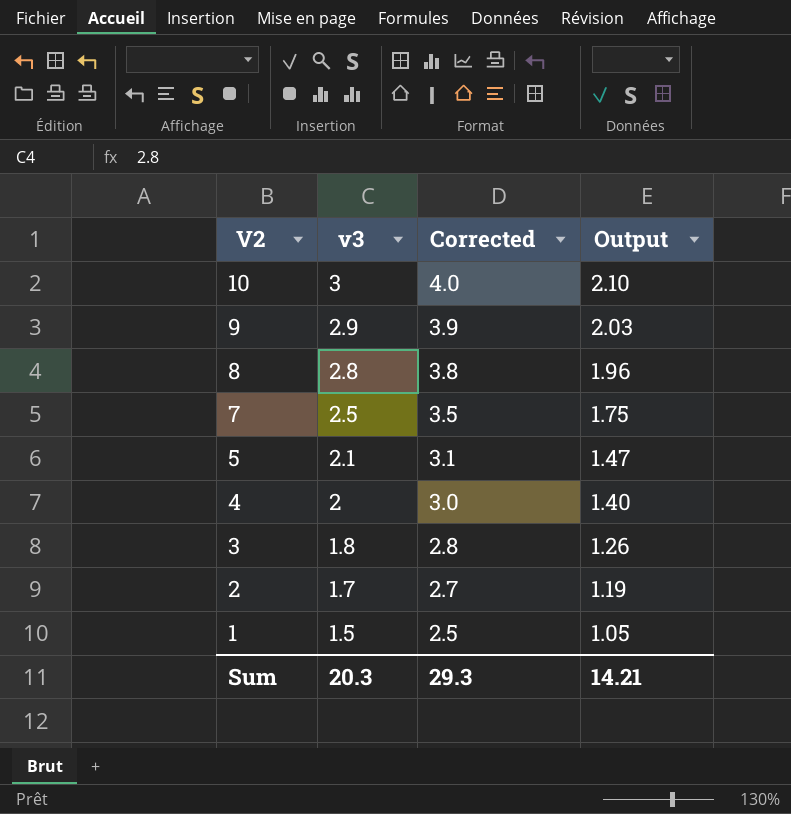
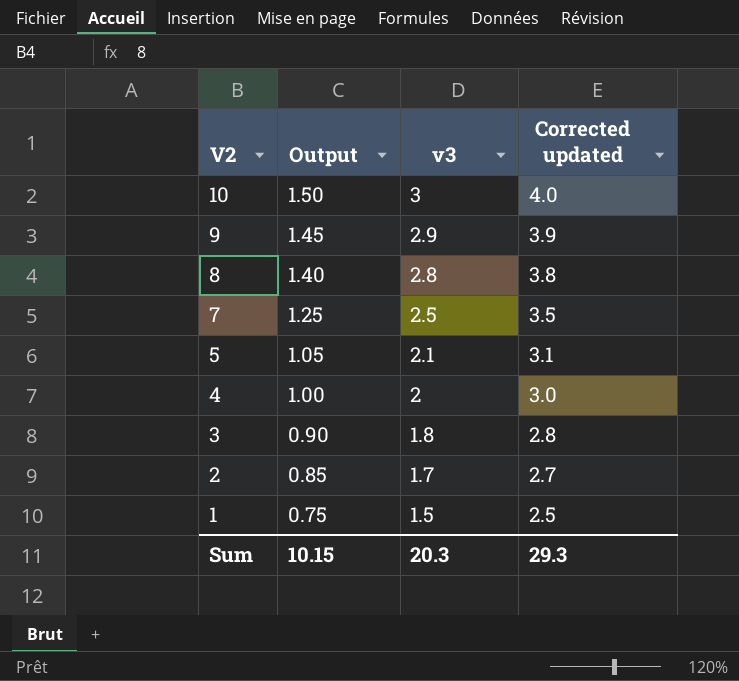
column Output | formula: [v3] * 0.7 -> [v3] * 0.5
column Output | position: 4 -> 2
column name: Corrected -> Corrected updated
Sum | Output: 14.21 -> 10.15

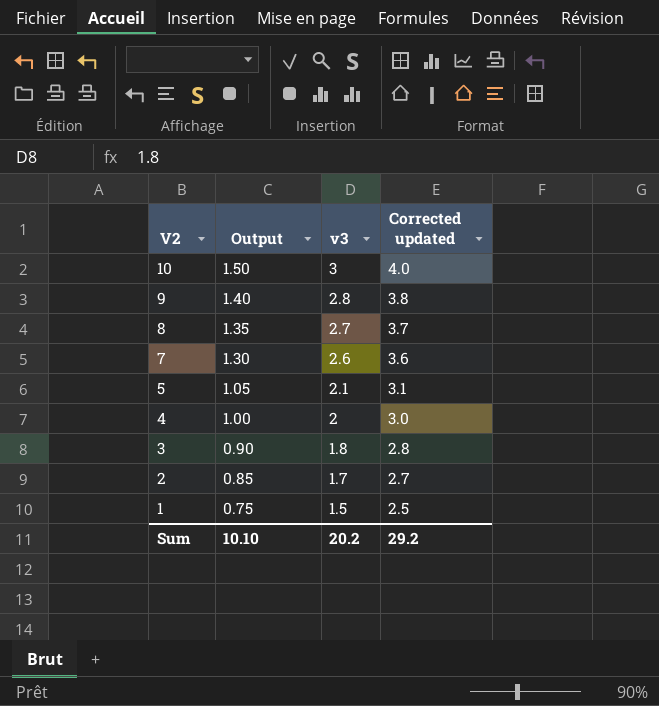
9 | Output: 1.45 -> 1.40
9 | v3: 2.9 -> 2.8
9 | Corrected updated: 3.9 -> 3.8
8 | Output: 1.40 -> 1.35
8 | v3: 2.8 -> 2.7
8 | Corrected updated: 3.8 -> 3.7
7 | Output: 1.25 -> 1.30
7 | v3: 2.5 -> 2.6
7 | Corrected updated: 3.5 -> 3.6
Sum | Output: 10.15 -> 10.10
Sum | v3: 20.3 -> 20.2
Sum | Corrected updated: 29.3 -> 29.2

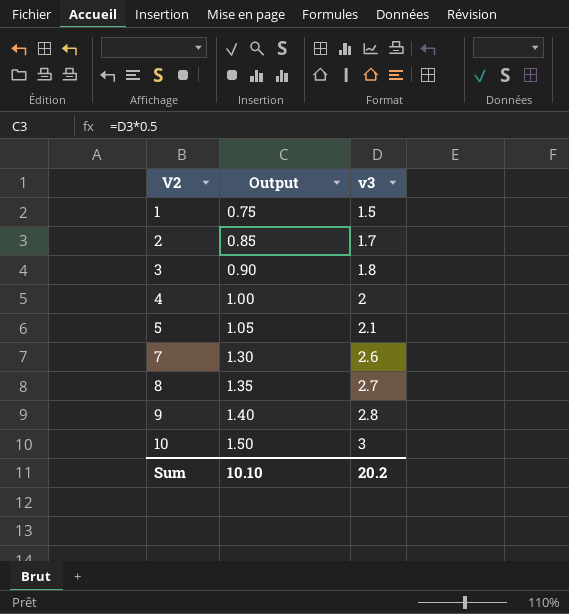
row order: V2 descending -> V2 ascending
column Corrected updated | formula: [v3] + 1 -> none

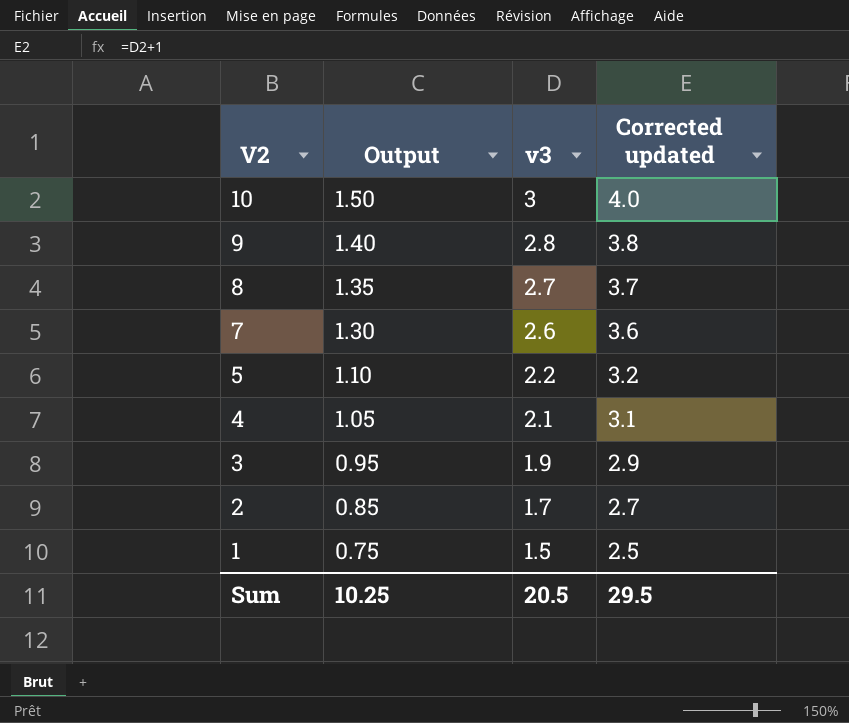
row order: V2 ascending -> V2 descending
column Corrected updated | formula: none -> [v3] + 1
5 | Output: 1.05 -> 1.10
5 | v3: 2.1 -> 2.2
4 | Output: 1.00 -> 1.05
4 | v3: 2 -> 2.1
3 | Output: 0.90 -> 0.95
3 | v3: 1.8 -> 1.9
Sum | Output: 10.10 -> 10.25
Sum | v3: 20.2 -> 20.5

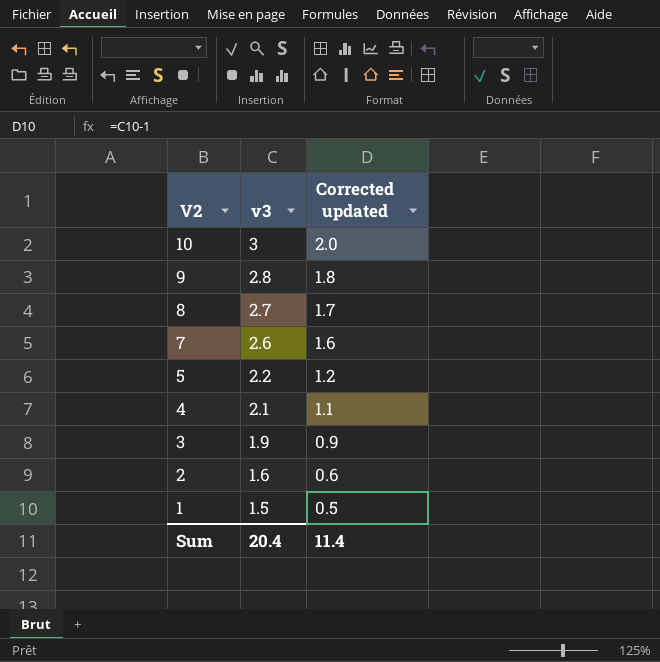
column Output | formula: [v3] * 0.5 -> none
column Corrected updated | formula: [v3] + 1 -> [v3] - 1
2 | v3: 1.7 -> 1.6
Sum | v3: 20.5 -> 20.4
Sum | Corrected updated: 29.5 -> 11.4

